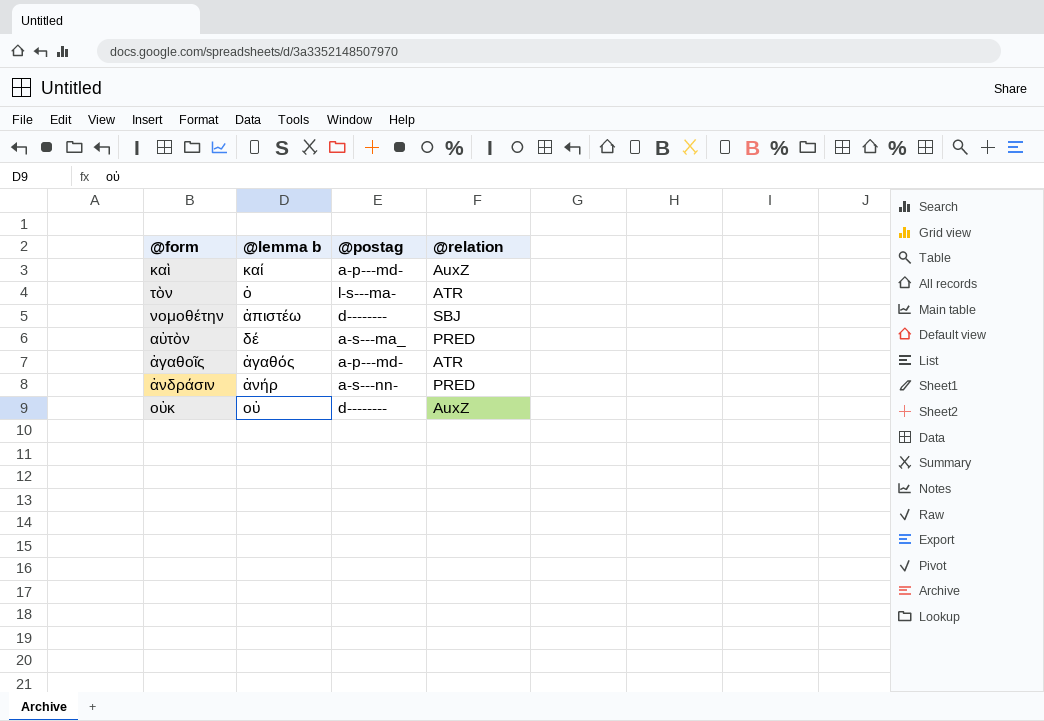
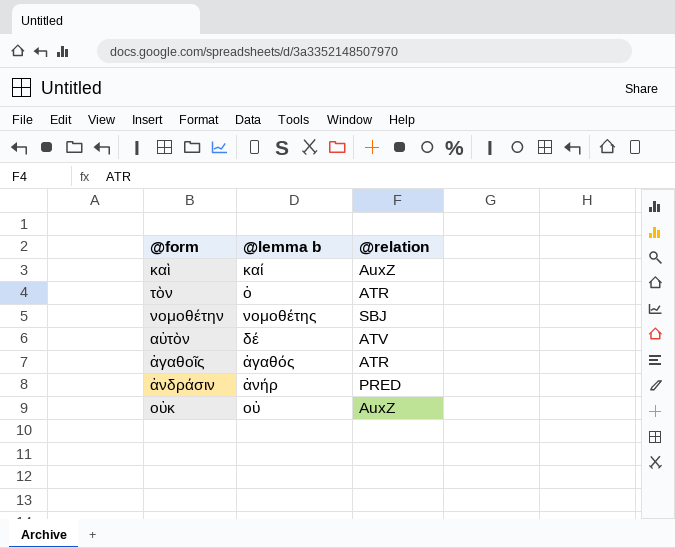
column @postag | position: 3 -> none
νομοθέτην | @lemma b: ἀπιστέω -> νομοθέτης
αὐτὸν | @relation: PRED -> ATV

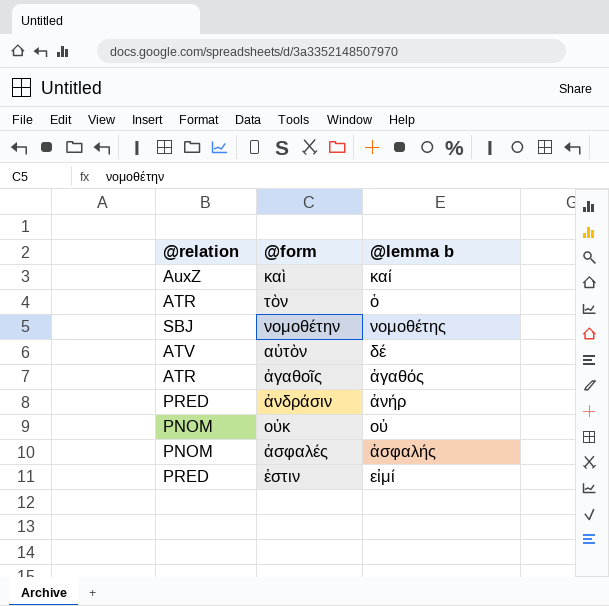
column @relation | position: 3 -> 1
οὐκ | @relation: AuxZ -> PNOM
row ἀσφαλές: none -> PNOM | ἀσφαλής
row ἐστιν: none -> PRED | εἰμί

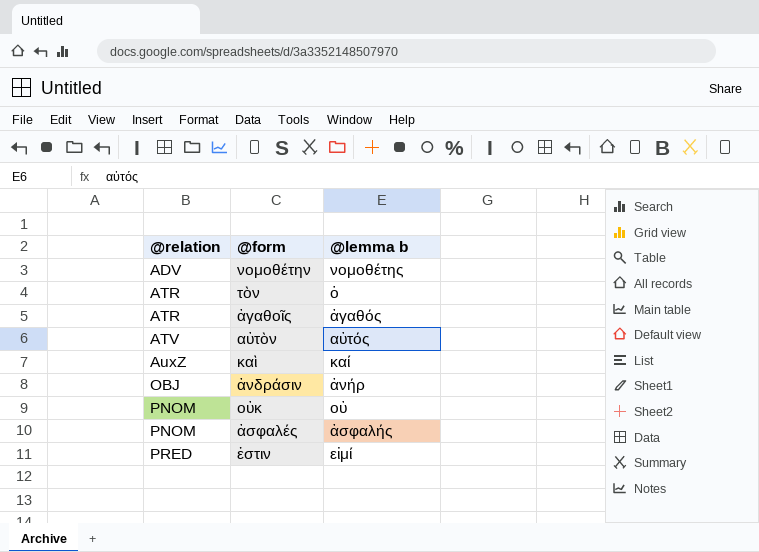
row order: none -> @relation ascending
νομοθέτην | @relation: SBJ -> ADV
αὐτὸν | @lemma b: δέ -> αὐτός
ἀνδράσιν | @relation: PRED -> OBJ

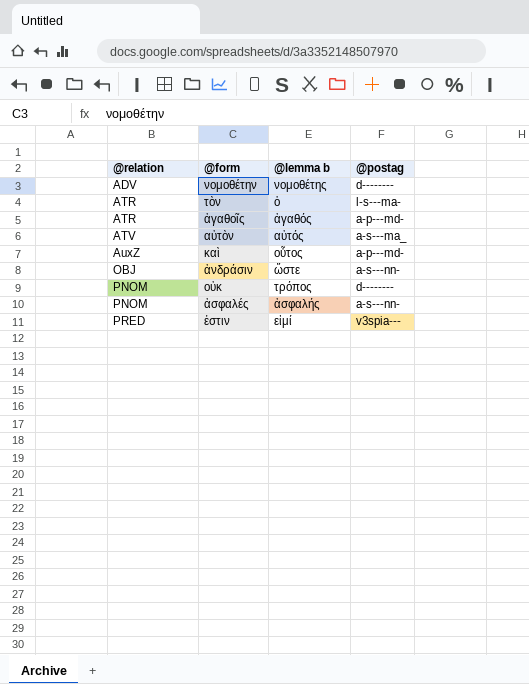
column @postag | position: none -> 4
καὶ | @lemma b: καί -> οὗτος
ἀνδράσιν | @lemma b: ἀνήρ -> ὥστε
οὐκ | @lemma b: οὐ -> τρόπος

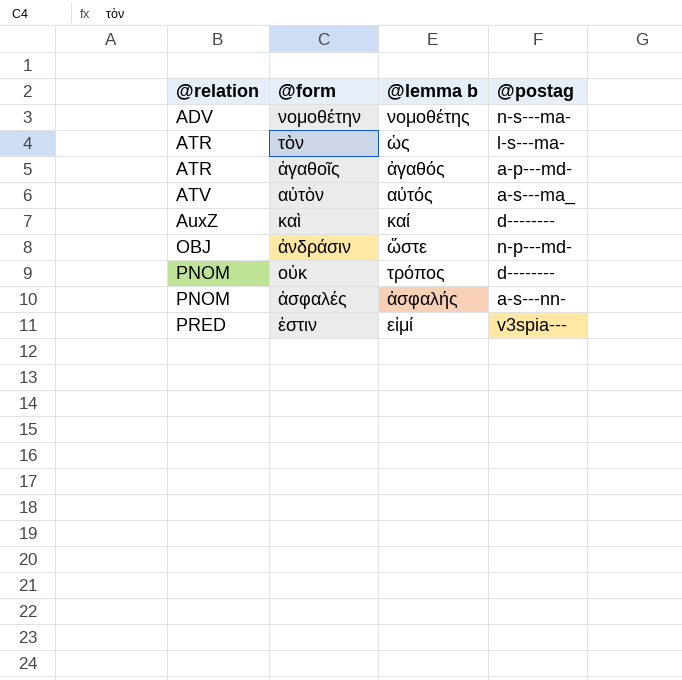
νομοθέτην | @postag: d-------- -> n-s---ma-
τὸν | @lemma b: ὁ -> ὡς
καὶ | @lemma b: οὗτος -> καί
καὶ | @postag: a-p---md- -> d--------
ἀνδράσιν | @postag: a-s---nn- -> n-p---md-

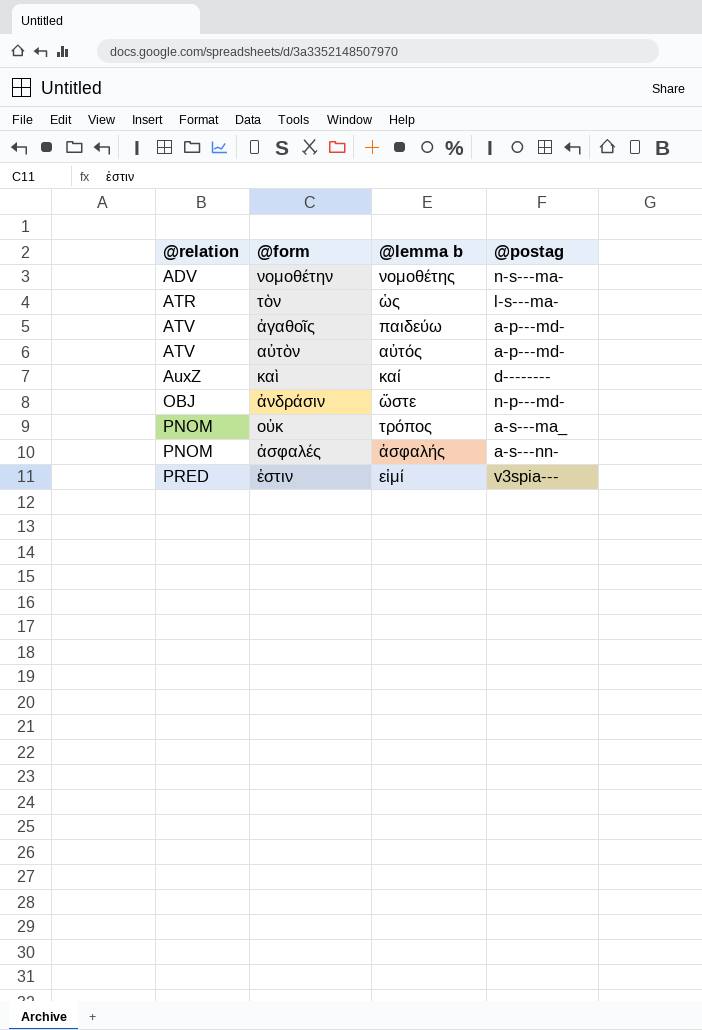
ἀγαθοῖς | @relation: ATR -> ATV
ἀγαθοῖς | @lemma b: ἀγαθός -> παιδεύω
αὐτὸν | @postag: a-s---ma_ -> a-p---md-
οὐκ | @postag: d-------- -> a-s---ma_

